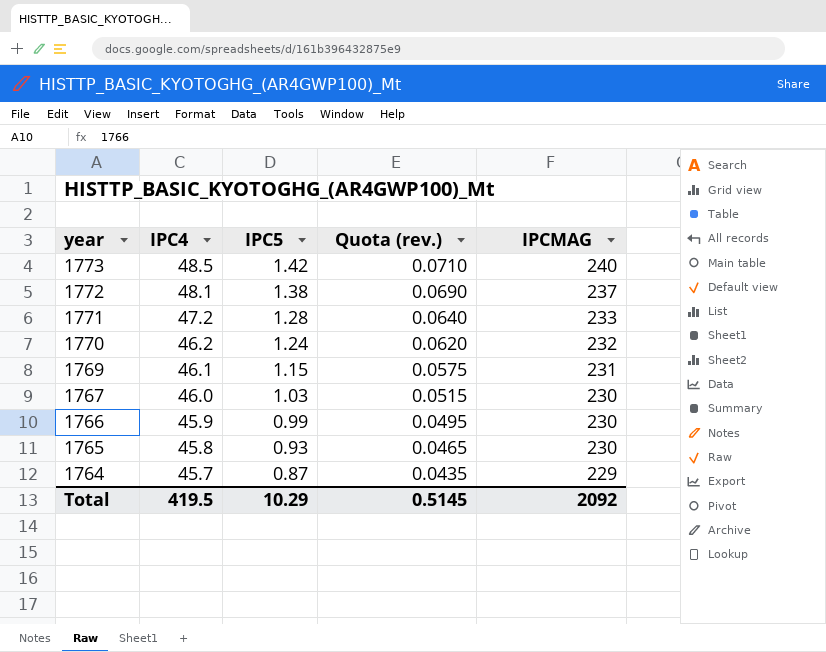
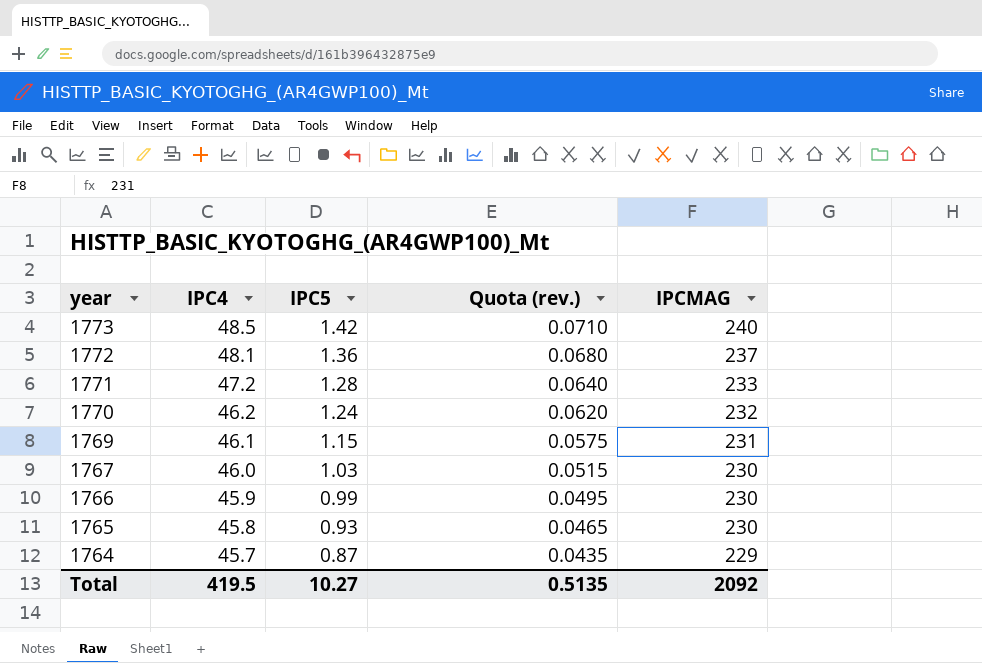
1772 | IPC5: 1.38 -> 1.36
1772 | Quota (rev.): 0.0690 -> 0.0680
Total | IPC5: 10.29 -> 10.27
Total | Quota (rev.): 0.5145 -> 0.5135

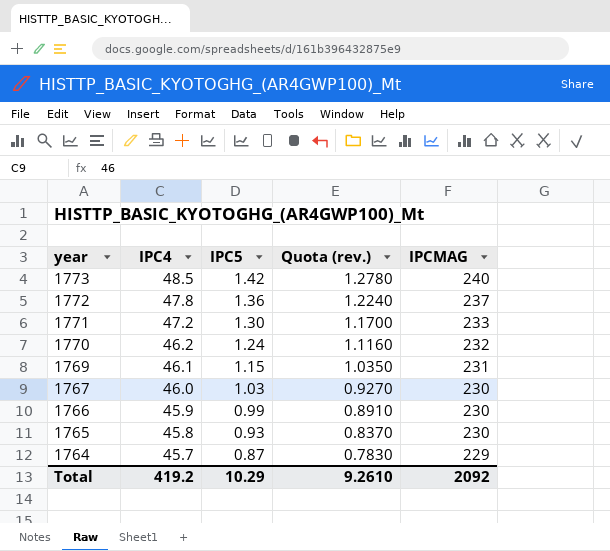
column Quota (rev.) | formula: [IPC5] * 0.05 -> [IPC5] * 0.9
1772 | IPC4: 48.1 -> 47.8
1771 | IPC5: 1.28 -> 1.30
Total | IPC4: 419.5 -> 419.2
Total | IPC5: 10.27 -> 10.29
Total | Quota (rev.): 0.5135 -> 9.2610

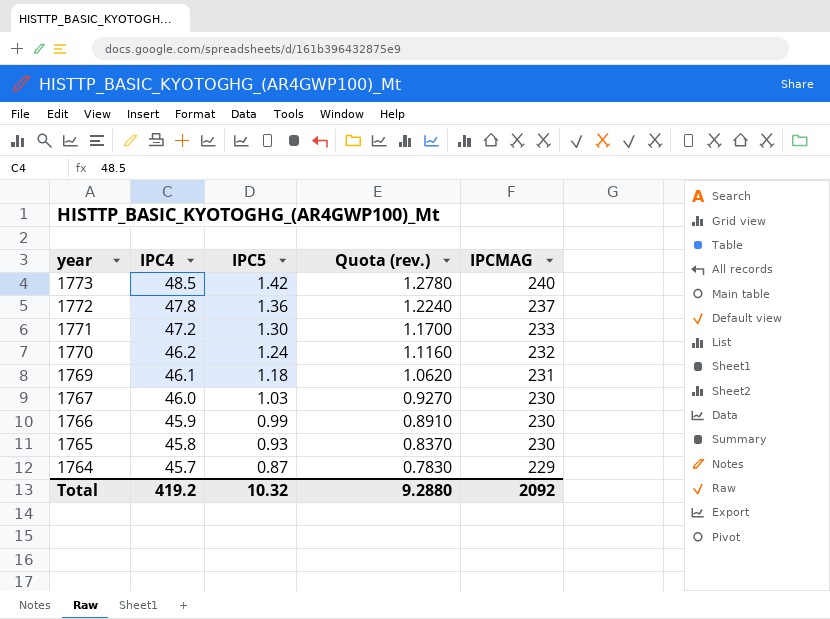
1769 | IPC5: 1.15 -> 1.18
1769 | Quota (rev.): 1.0350 -> 1.0620
Total | IPC5: 10.29 -> 10.32
Total | Quota (rev.): 9.2610 -> 9.2880

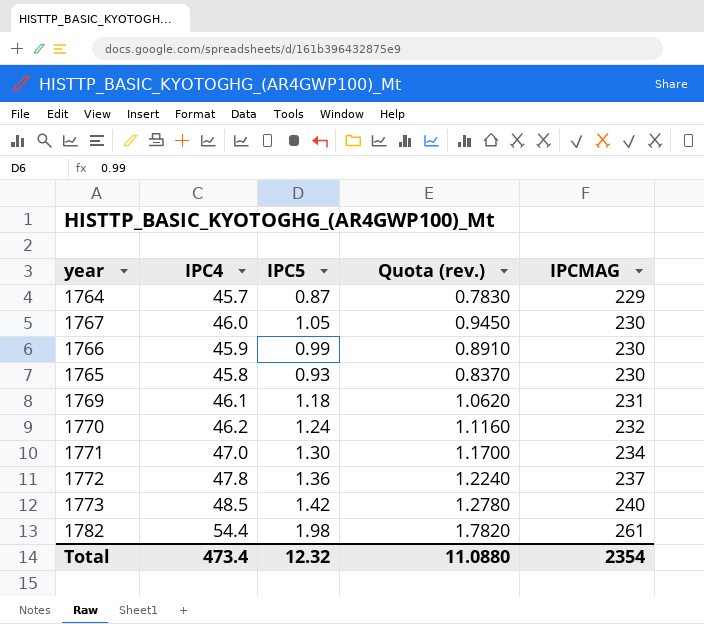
row order: year descending -> IPCMAG ascending
1767 | IPC5: 1.03 -> 1.05
1767 | Quota (rev.): 0.9270 -> 0.9450
1771 | IPC4: 47.2 -> 47.0
1771 | IPCMAG: 233 -> 234
row 1782: none -> 54.4 | 1.98 | 1.7820 | 261
Total | IPC4: 419.2 -> 473.4
Total | IPC5: 10.32 -> 12.32
Total | Quota (rev.): 9.2880 -> 11.0880
Total | IPCMAG: 2092 -> 2354

